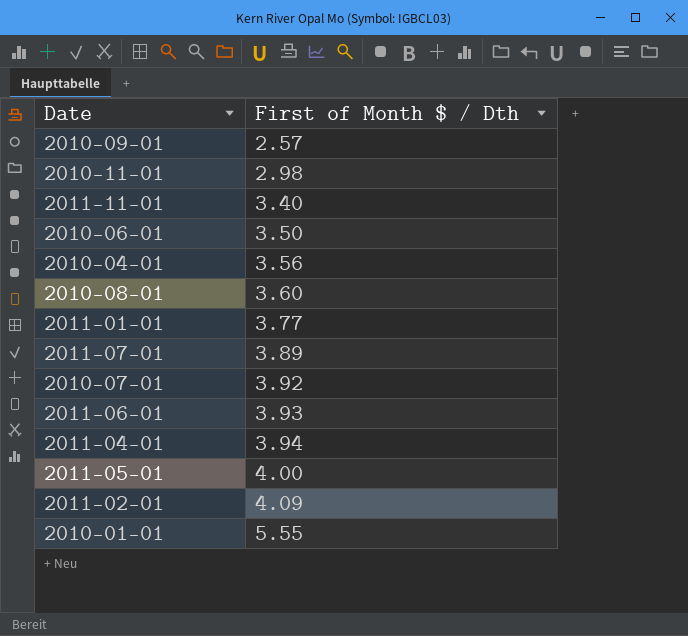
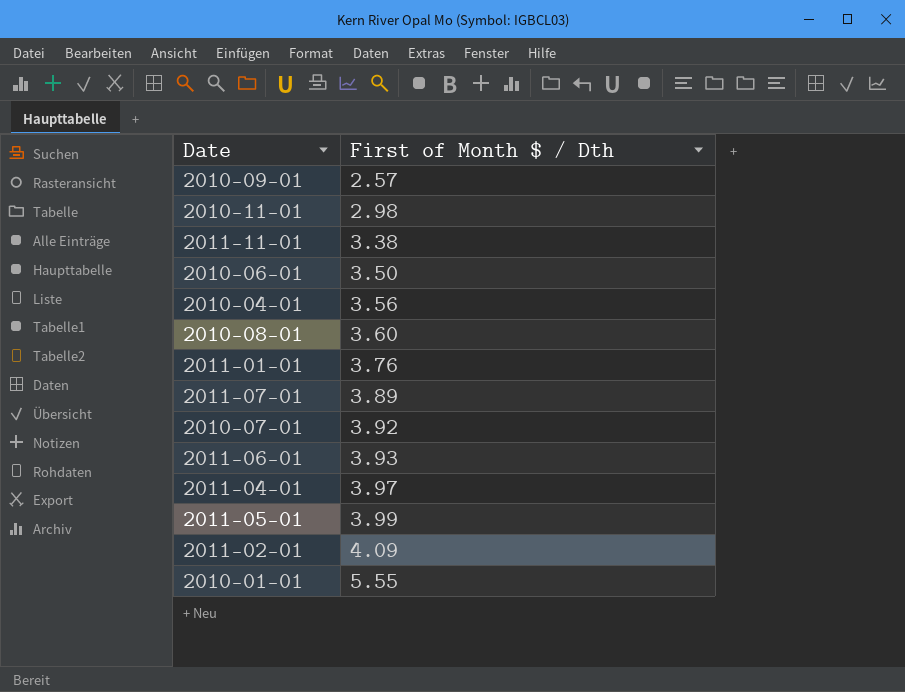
2011-11-01 | First of Month $ / Dth: 3.40 -> 3.38
2011-01-01 | First of Month $ / Dth: 3.77 -> 3.76
2011-04-01 | First of Month $ / Dth: 3.94 -> 3.97
2011-05-01 | First of Month $ / Dth: 4.00 -> 3.99

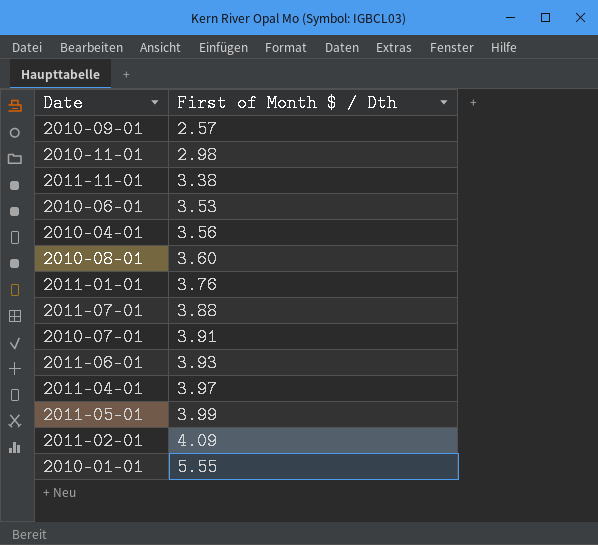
2010-06-01 | First of Month $ / Dth: 3.50 -> 3.53
2011-07-01 | First of Month $ / Dth: 3.89 -> 3.88
2010-07-01 | First of Month $ / Dth: 3.92 -> 3.91

